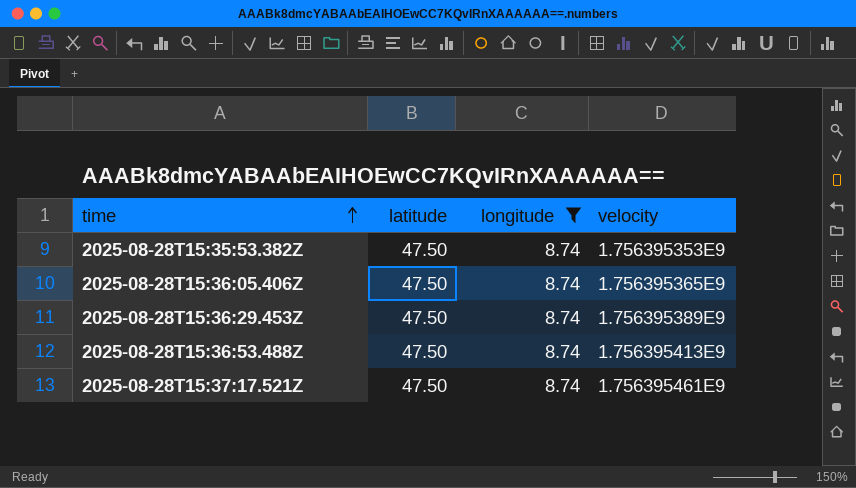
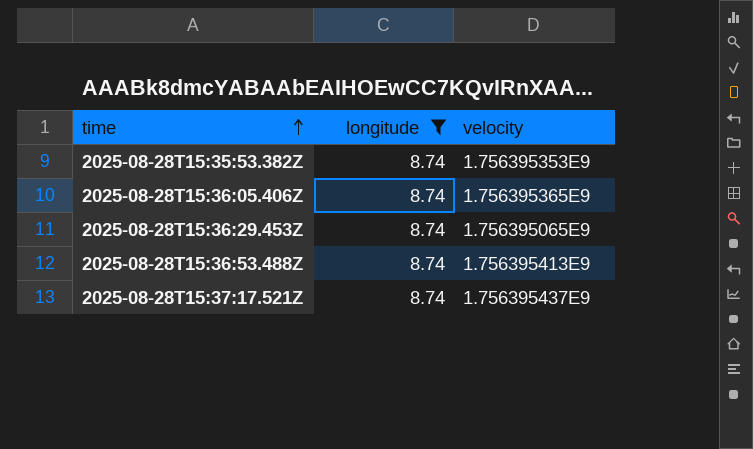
column latitude | position: 2 -> none
2025-08-28T15:36:29.453Z | velocity: 1.756395389E9 -> 1.756395065E9
2025-08-28T15:37:17.521Z | velocity: 1.756395461E9 -> 1.756395437E9

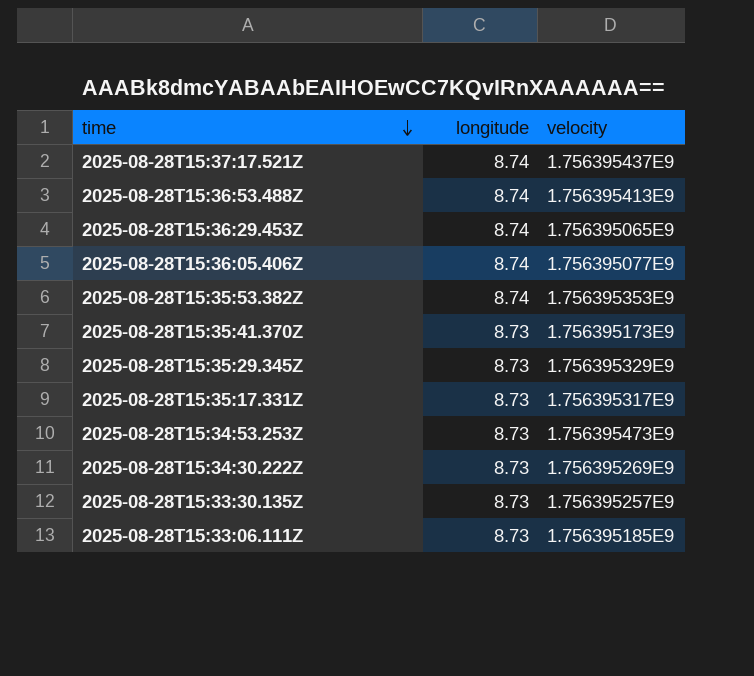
filter: longitude = 8.74 -> none
row order: time ascending -> time descending
2025-08-28T15:36:05.406Z | velocity: 1.756395365E9 -> 1.756395077E9

